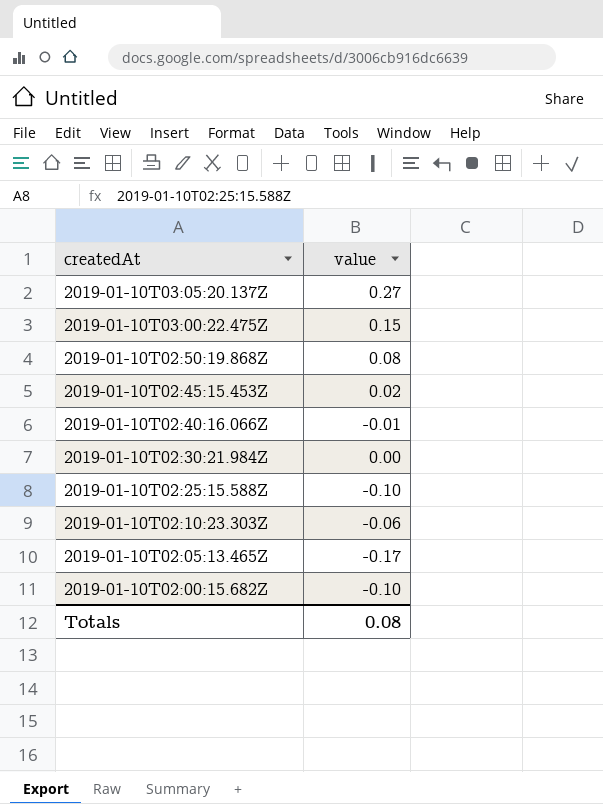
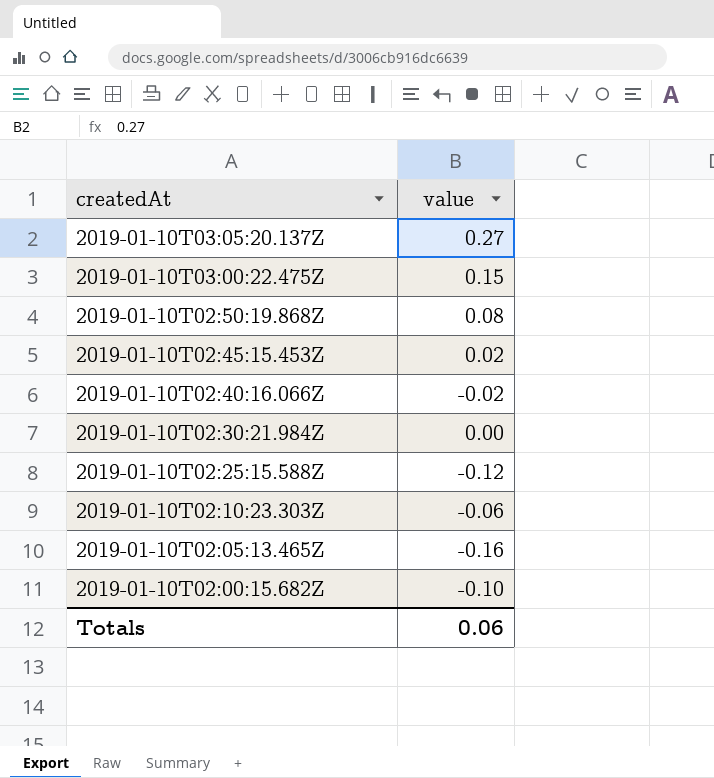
2019-01-10T02:40:16.066Z | value: -0.01 -> -0.02
2019-01-10T02:25:15.588Z | value: -0.10 -> -0.12
2019-01-10T02:05:13.465Z | value: -0.17 -> -0.16
Totals | value: 0.08 -> 0.06

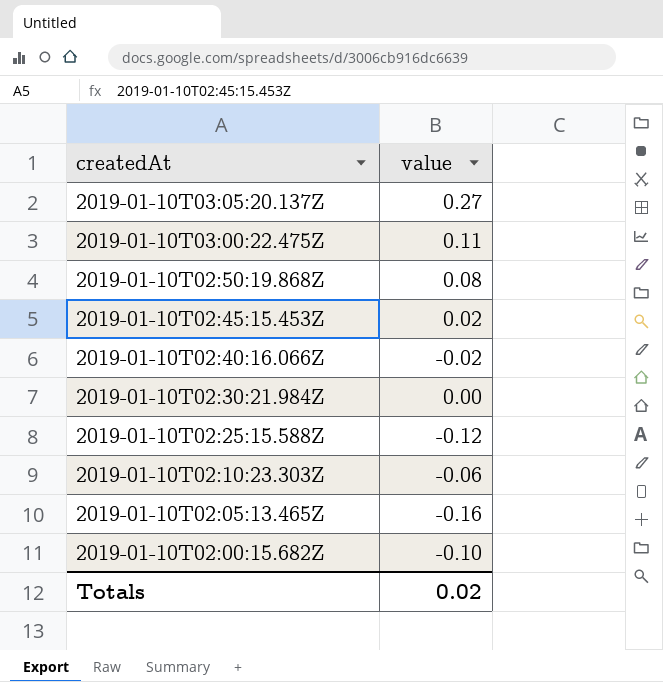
2019-01-10T03:00:22.475Z | value: 0.15 -> 0.11
Totals | value: 0.06 -> 0.02

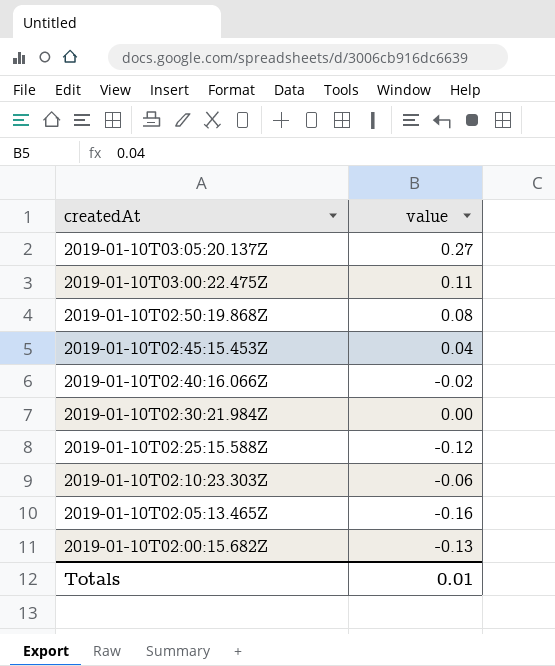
2019-01-10T02:45:15.453Z | value: 0.02 -> 0.04
2019-01-10T02:00:15.682Z | value: -0.10 -> -0.13
Totals | value: 0.02 -> 0.01

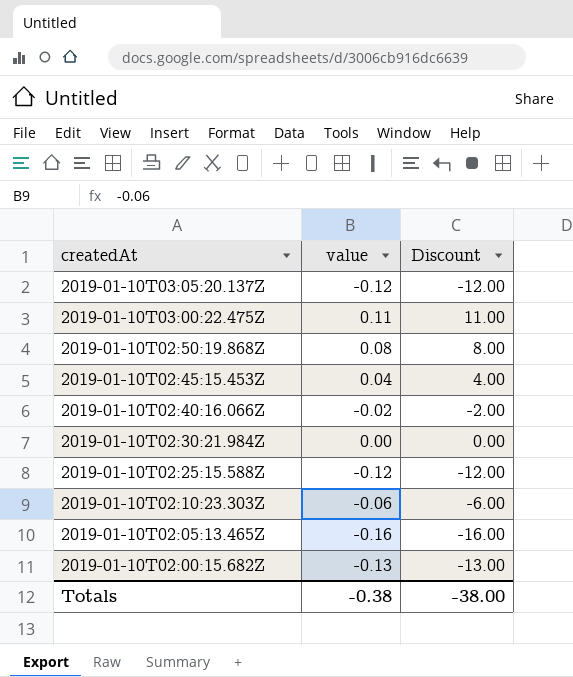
column Discount | formula: none -> [value] * 100
2019-01-10T03:05:20.137Z | value: 0.27 -> -0.12
Totals | value: 0.01 -> -0.38

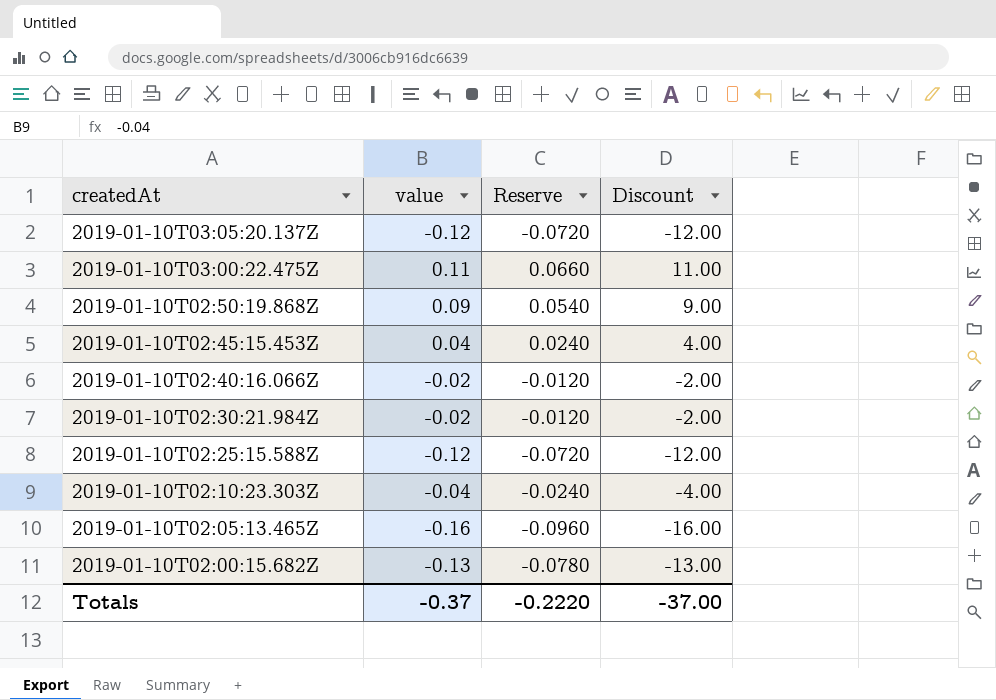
column Reserve | formula: none -> [value] * 0.6
2019-01-10T02:50:19.868Z | value: 0.08 -> 0.09
2019-01-10T02:50:19.868Z | Discount: 8.00 -> 9.00
2019-01-10T02:30:21.984Z | value: 0.00 -> -0.02
2019-01-10T02:30:21.984Z | Discount: 0.00 -> -2.00
2019-01-10T02:10:23.303Z | value: -0.06 -> -0.04
2019-01-10T02:10:23.303Z | Discount: -6.00 -> -4.00
Totals | value: -0.38 -> -0.37
Totals | Discount: -38.00 -> -37.00

